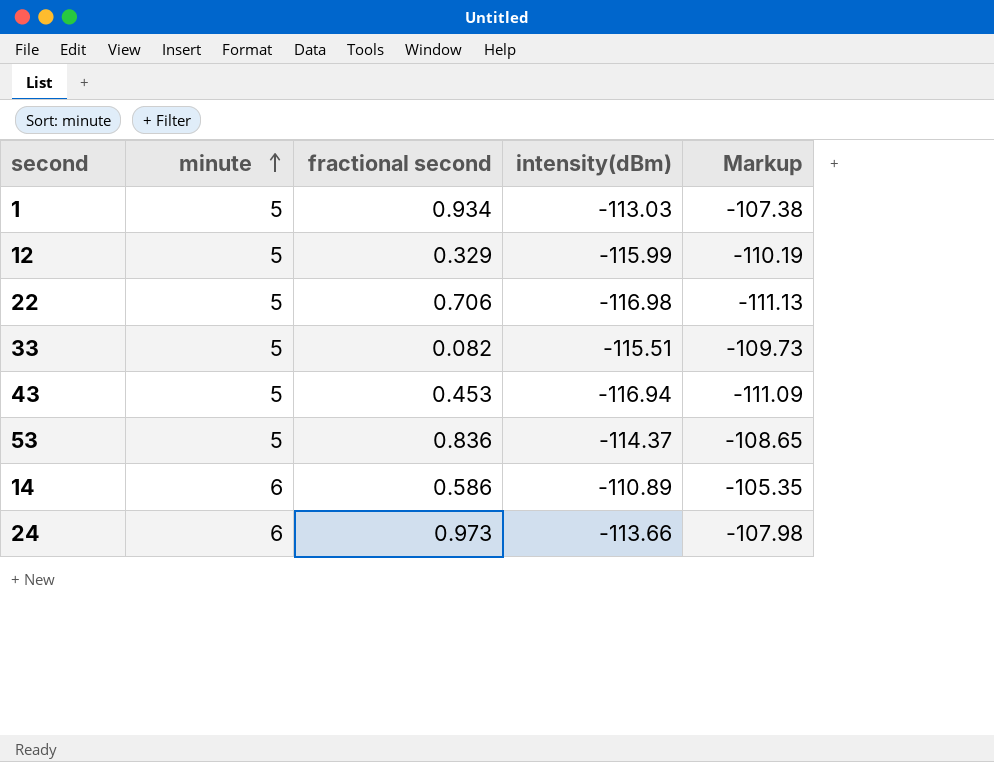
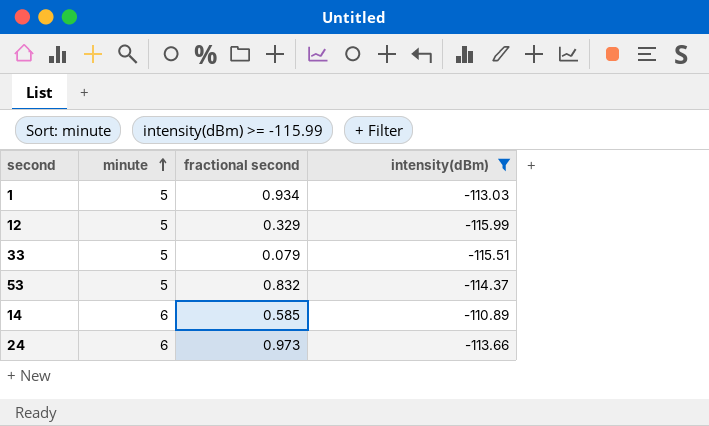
filter: none -> intensity(dBm) >= -115.99
column Markup | formula: [intensity(dBm)] * 0.95 -> none
33 | fractional second: 0.082 -> 0.079
53 | fractional second: 0.836 -> 0.832
14 | fractional second: 0.586 -> 0.585

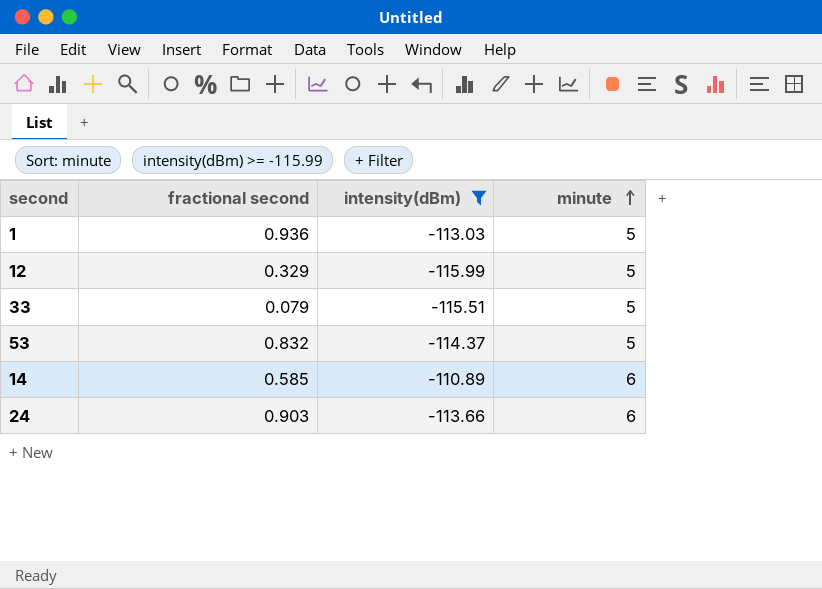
column minute | position: 2 -> 4
1 | fractional second: 0.934 -> 0.936
24 | fractional second: 0.973 -> 0.903

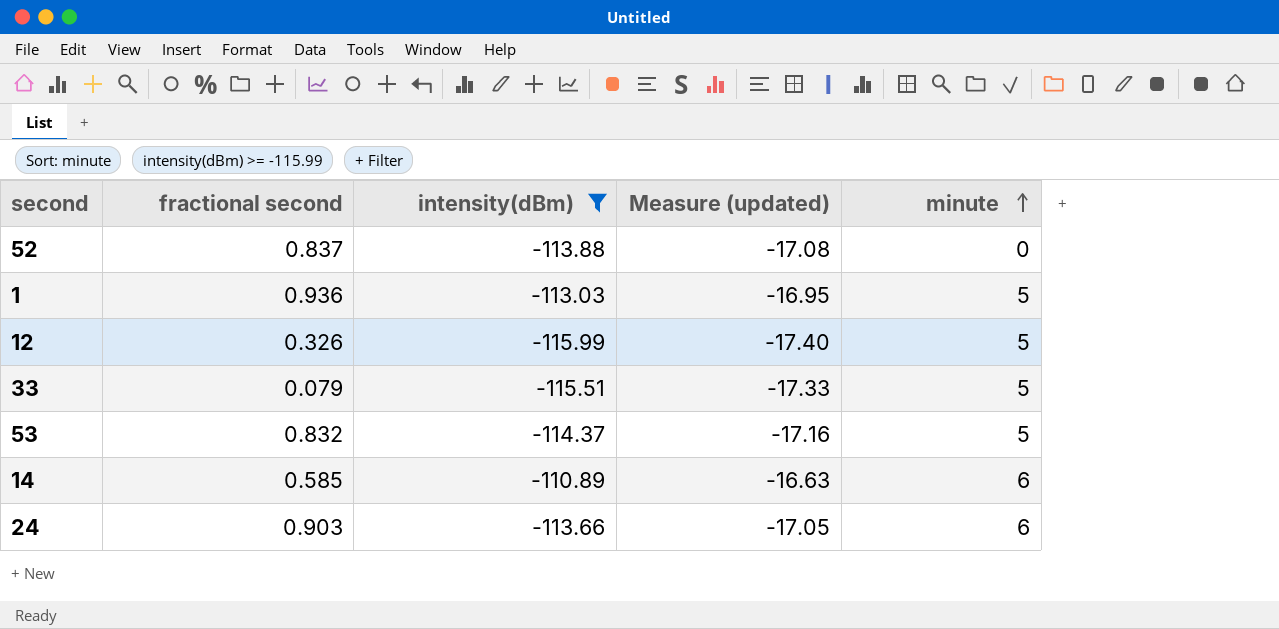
column Measure (updated) | formula: none -> [intensity(dBm)] * 0.15
row 52: none -> 0.837 | -113.88 | -17.08 | 0
12 | fractional second: 0.329 -> 0.326

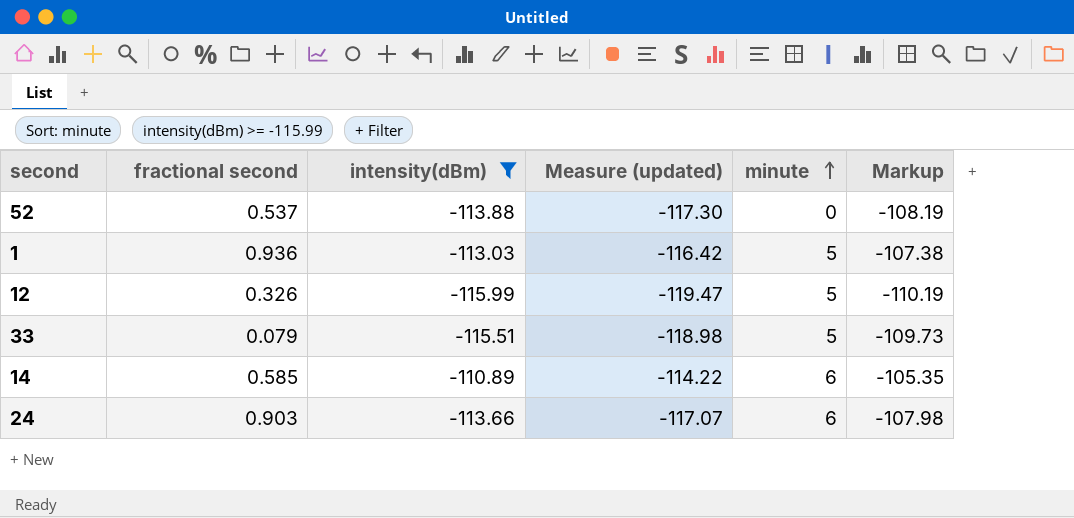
column Measure (updated) | formula: [intensity(dBm)] * 0.15 -> [intensity(dBm)] * 1.03
column Markup | formula: none -> [intensity(dBm)] * 0.95
row 53: 0.832 | -114.37 | -17.16 | 5 -> none
52 | fractional second: 0.837 -> 0.537

